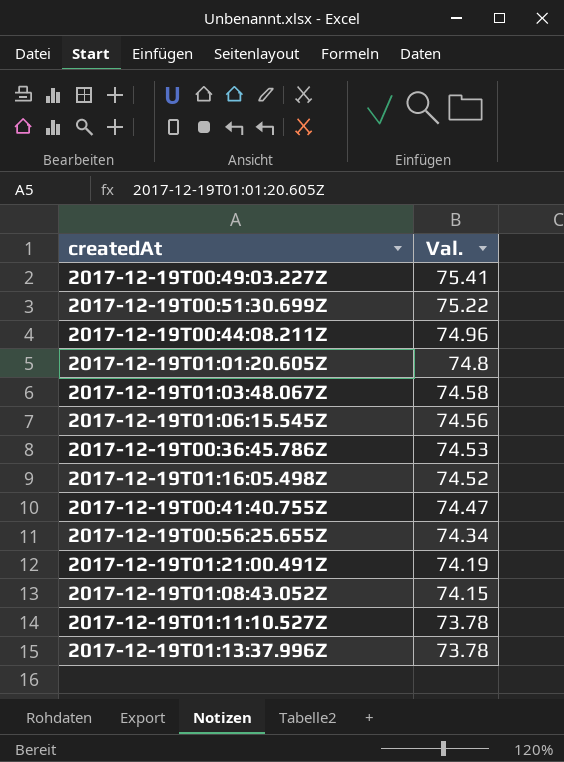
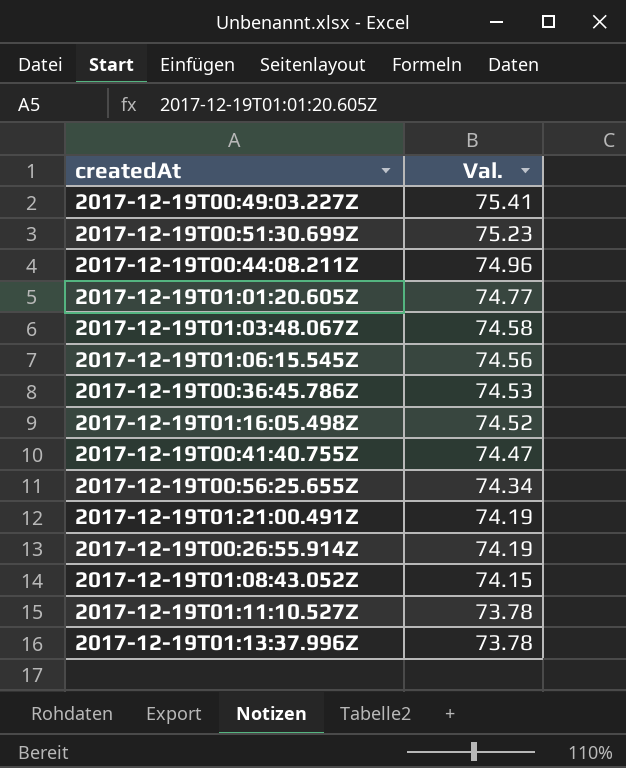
2017-12-19T00:51:30.699Z | Val.: 75.22 -> 75.23
2017-12-19T01:01:20.605Z | Val.: 74.8 -> 74.77
row 2017-12-19T00:26:55.914Z: none -> 74.19

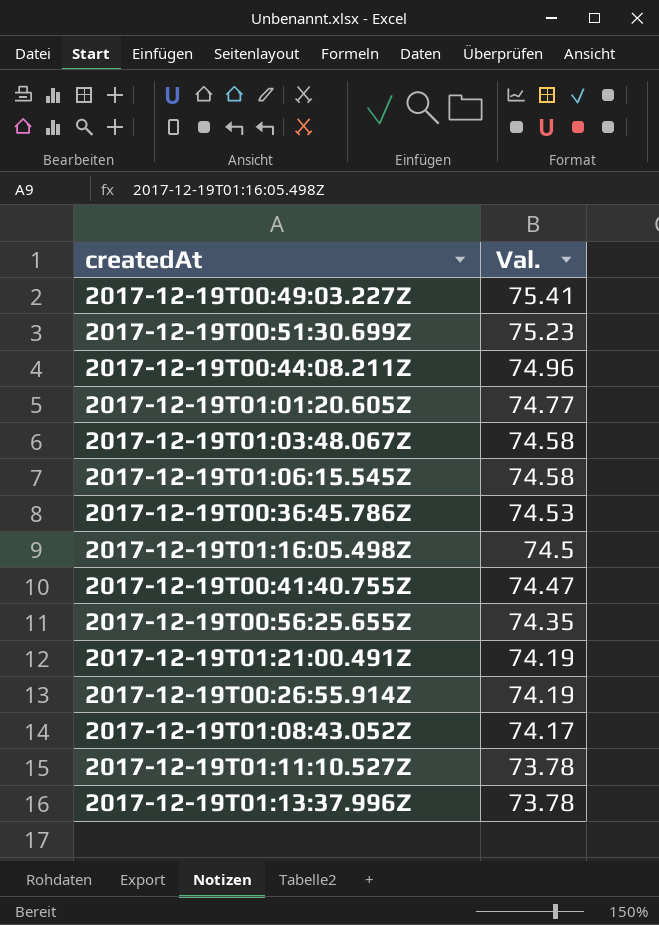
2017-12-19T01:06:15.545Z | Val.: 74.56 -> 74.58
2017-12-19T01:16:05.498Z | Val.: 74.52 -> 74.5
2017-12-19T00:56:25.655Z | Val.: 74.34 -> 74.35
2017-12-19T01:08:43.052Z | Val.: 74.15 -> 74.17

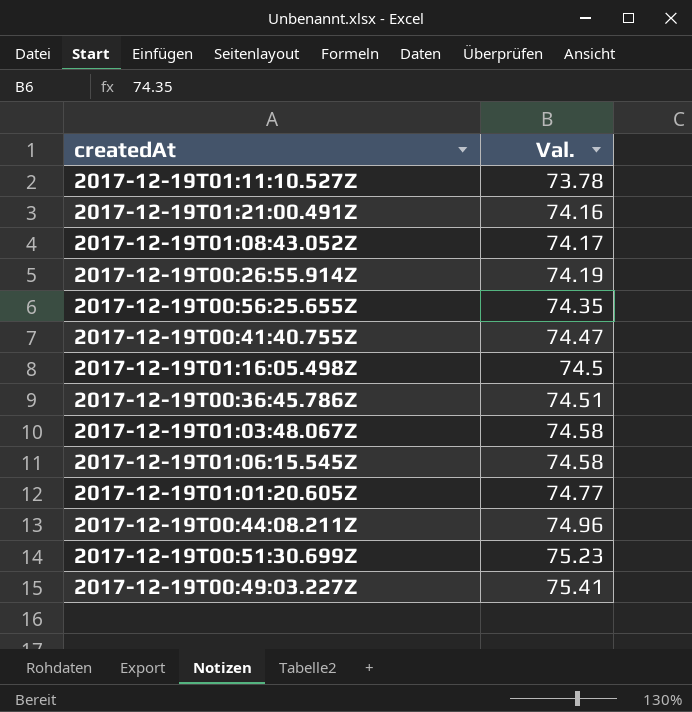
row order: Val. descending -> Val. ascending
row 2017-12-19T01:13:37.996Z: 73.78 -> none
2017-12-19T01:21:00.491Z | Val.: 74.19 -> 74.16
2017-12-19T00:36:45.786Z | Val.: 74.53 -> 74.51

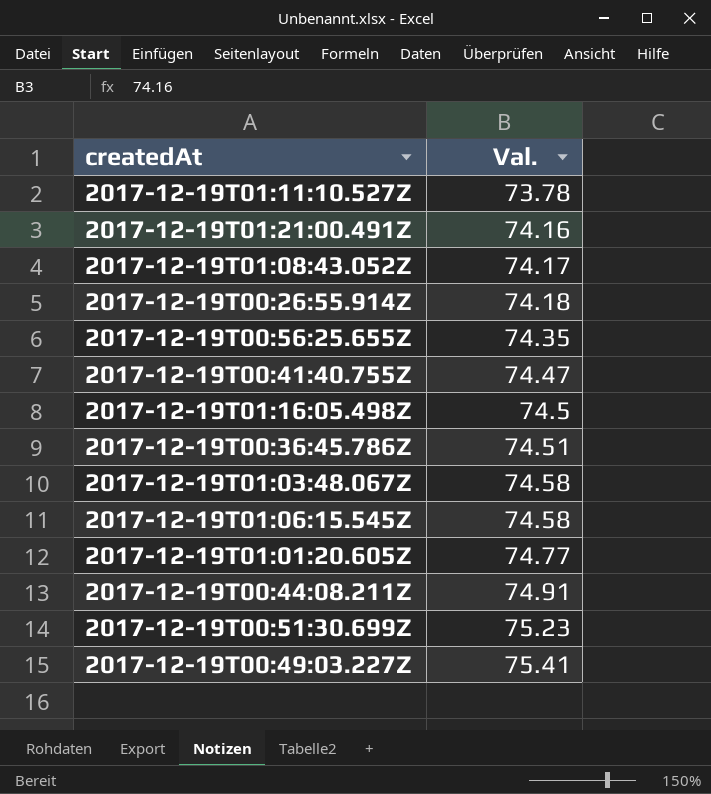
2017-12-19T00:26:55.914Z | Val.: 74.19 -> 74.18
2017-12-19T00:44:08.211Z | Val.: 74.96 -> 74.91

